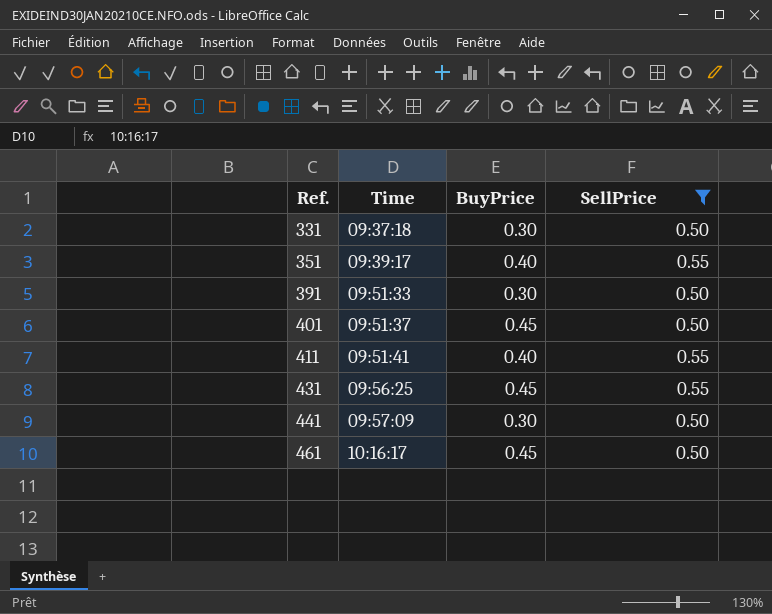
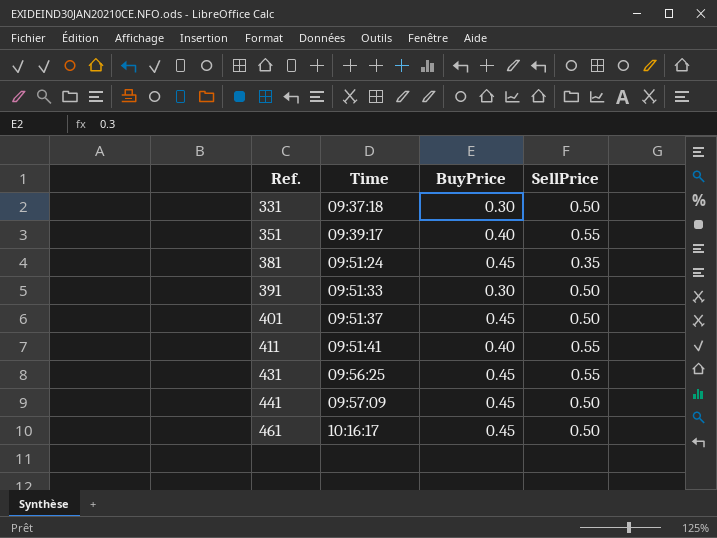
filter: SellPrice != 0.35 -> none
441 | BuyPrice: 0.30 -> 0.45

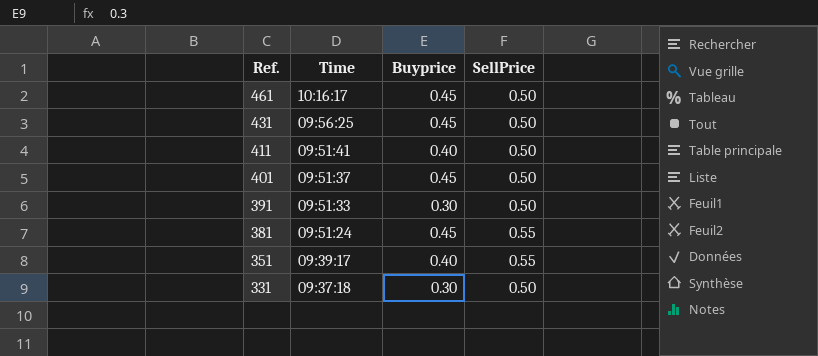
row order: Ref. ascending -> Ref. descending
column name: BuyPrice -> Buyprice
row 441: 09:57:09 | 0.45 | 0.50 -> none
431 | SellPrice: 0.55 -> 0.50
411 | SellPrice: 0.55 -> 0.50
381 | SellPrice: 0.35 -> 0.55

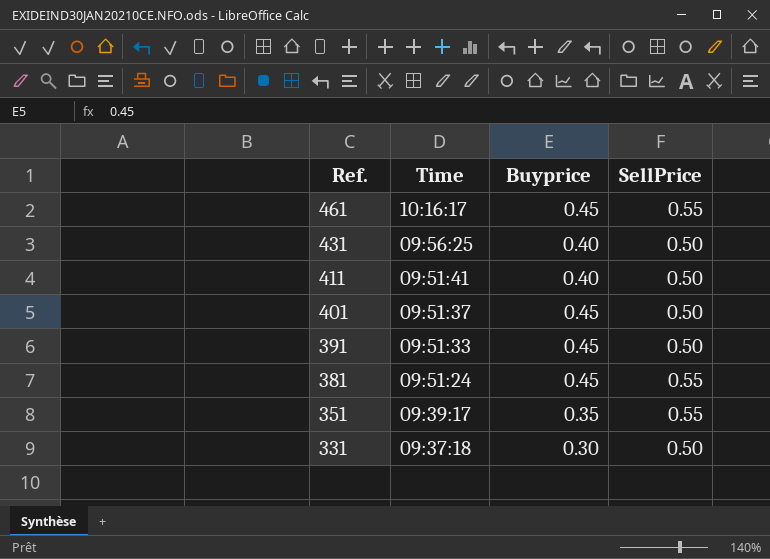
461 | SellPrice: 0.50 -> 0.55
431 | Buyprice: 0.45 -> 0.40
391 | Buyprice: 0.30 -> 0.45
351 | Buyprice: 0.40 -> 0.35

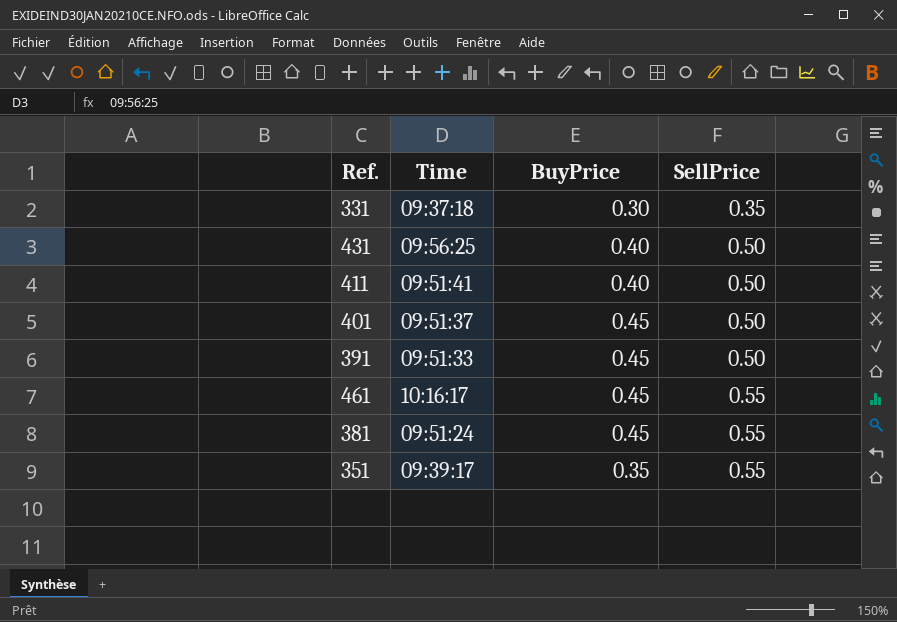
row order: Ref. descending -> SellPrice ascending
column name: Buyprice -> BuyPrice
331 | SellPrice: 0.50 -> 0.35

